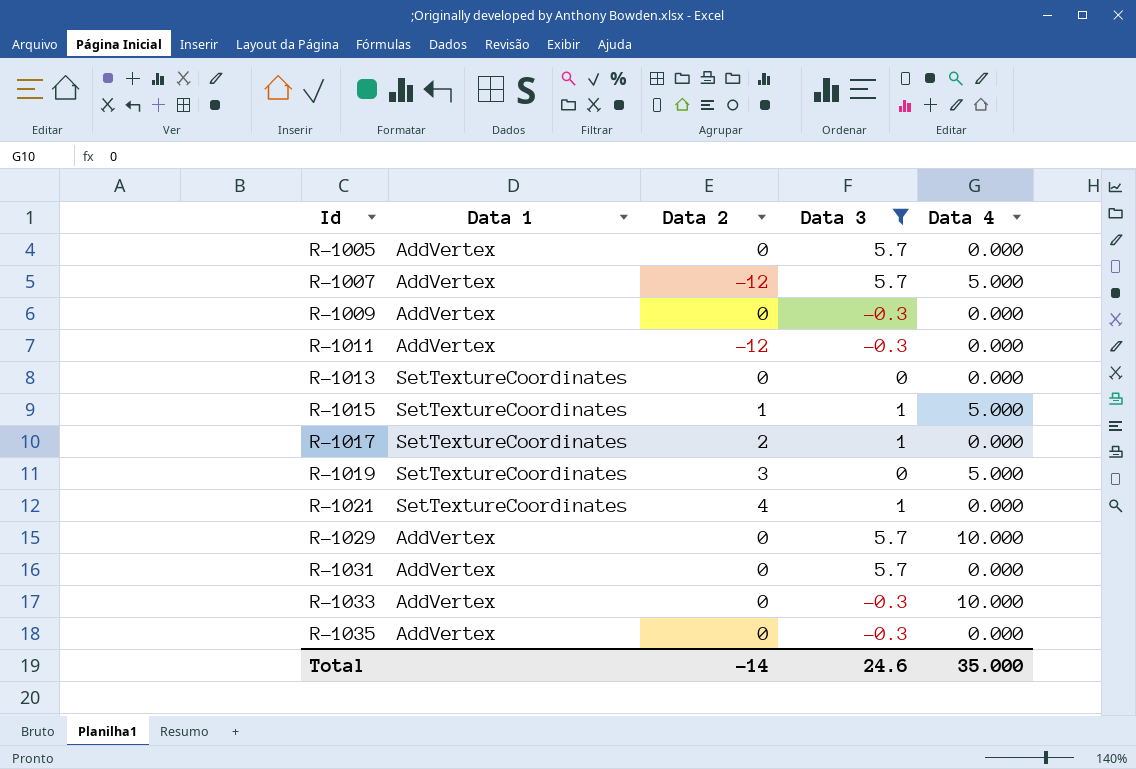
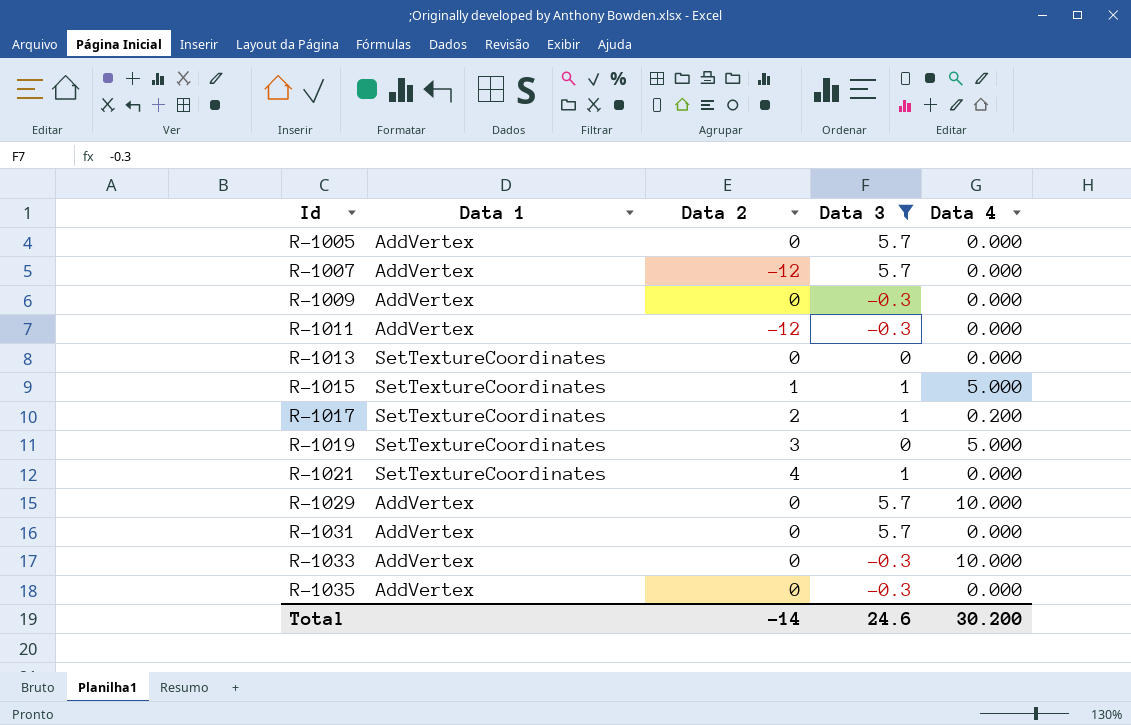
R-1007 | Data 4: 5.000 -> 0.000
R-1017 | Data 4: 0.000 -> 0.200
Total | Data 4: 35.000 -> 30.200

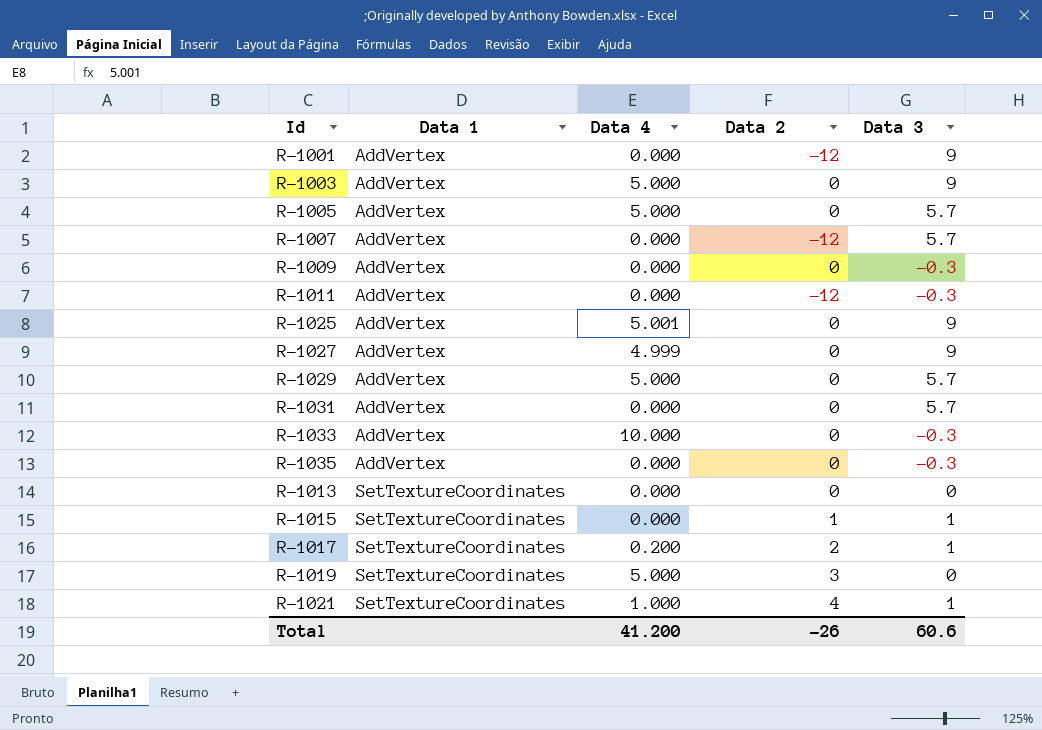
filter: Data 3 != 9 -> none
row order: Id ascending -> Data 1 ascending
column Data 4 | position: 5 -> 3
R-1005 | Data 4: 0.000 -> 5.000
R-1029 | Data 4: 10.000 -> 5.000
R-1015 | Data 4: 5.000 -> 0.000
R-1021 | Data 4: 0.000 -> 1.000
Total | Data 4: 30.200 -> 41.200
Total | Data 2: -14 -> -26
Total | Data 3: 24.6 -> 60.6

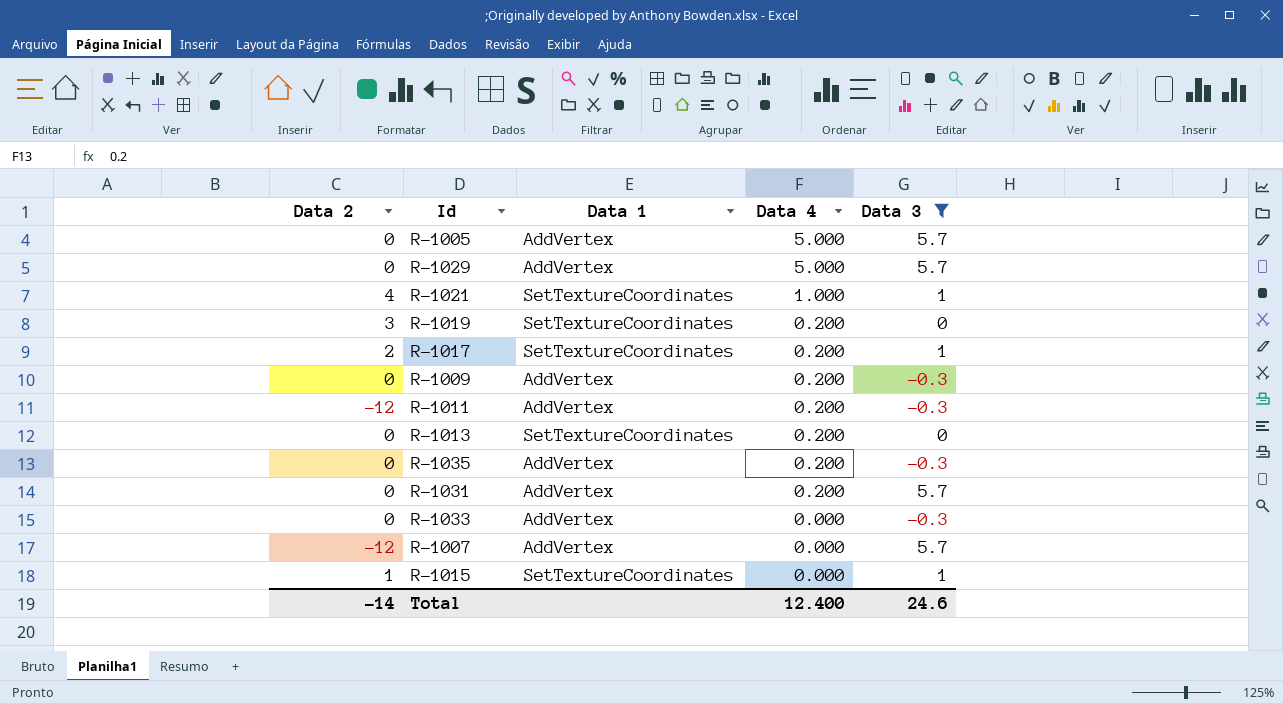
filter: none -> Data 3 != 9
row order: Data 1 ascending -> Data 4 descending
column Data 2 | position: 4 -> 1
R-1019 | Data 4: 5.000 -> 0.200
R-1009 | Data 4: 0.000 -> 0.200
R-1011 | Data 4: 0.000 -> 0.200
R-1013 | Data 4: 0.000 -> 0.200
R-1035 | Data 4: 0.000 -> 0.200
R-1031 | Data 4: 0.000 -> 0.200
R-1033 | Data 4: 10.000 -> 0.000
Total | Data 2: -26 -> -14
Total | Data 4: 41.200 -> 12.400
Total | Data 3: 60.6 -> 24.6

